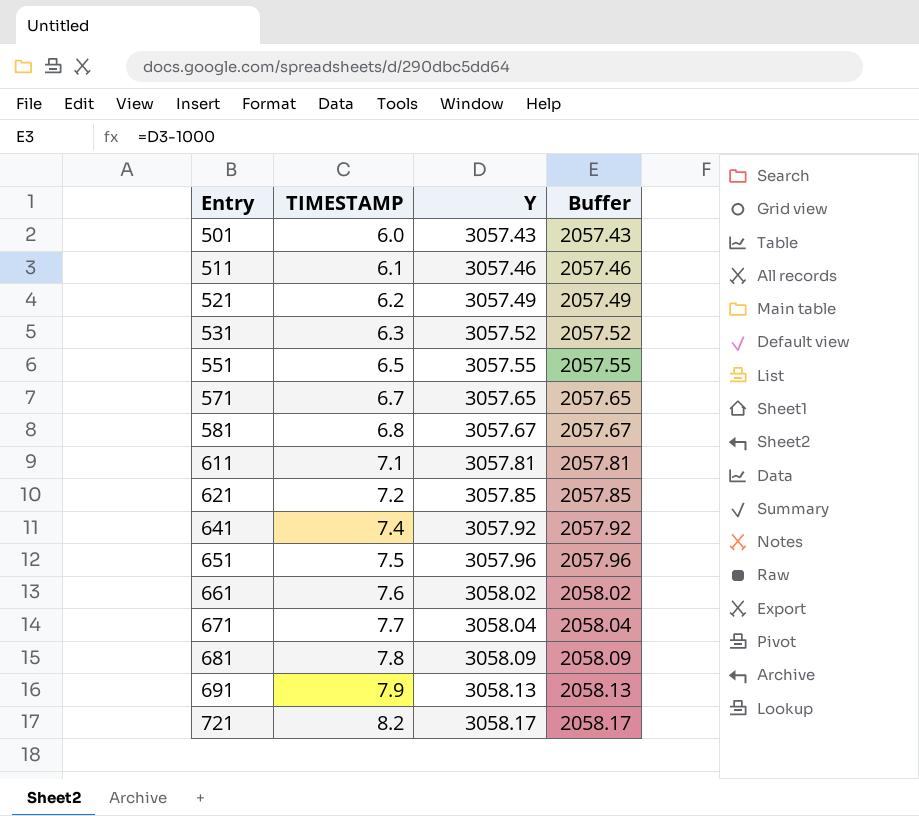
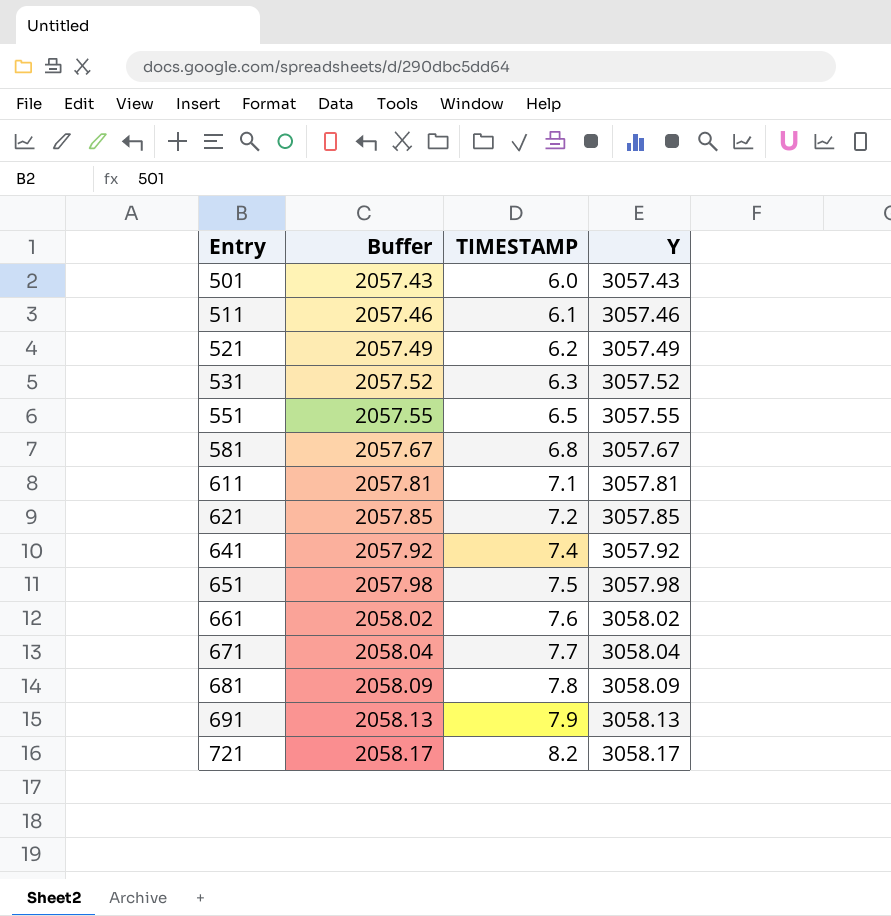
column Buffer | position: 4 -> 2
row 571: 6.7 | 3057.65 | 2057.65 -> none
651 | Buffer: 2057.96 -> 2057.98
651 | Y: 3057.96 -> 3057.98

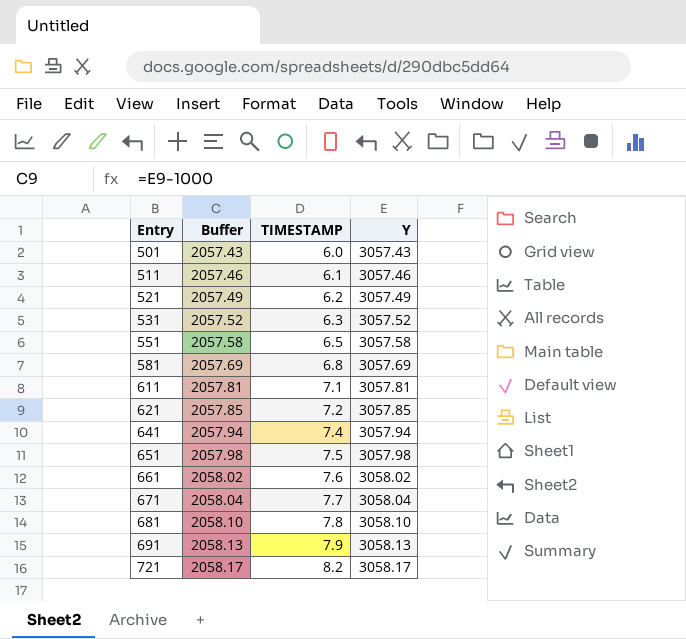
551 | Buffer: 2057.55 -> 2057.58
551 | Y: 3057.55 -> 3057.58
581 | Buffer: 2057.67 -> 2057.69
581 | Y: 3057.67 -> 3057.69
641 | Buffer: 2057.92 -> 2057.94
641 | Y: 3057.92 -> 3057.94
681 | Buffer: 2058.09 -> 2058.10
681 | Y: 3058.09 -> 3058.10

